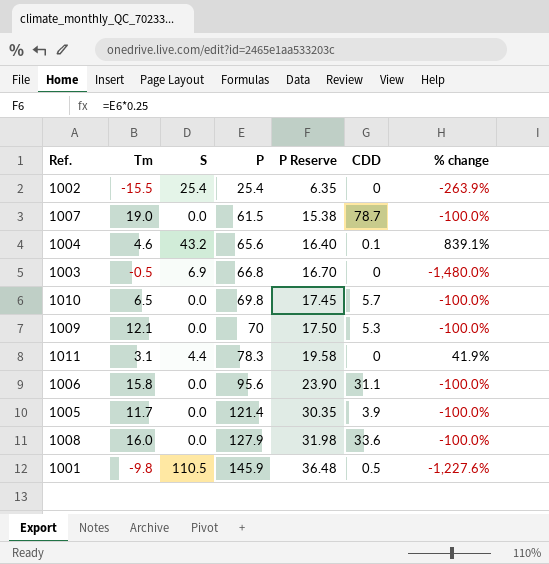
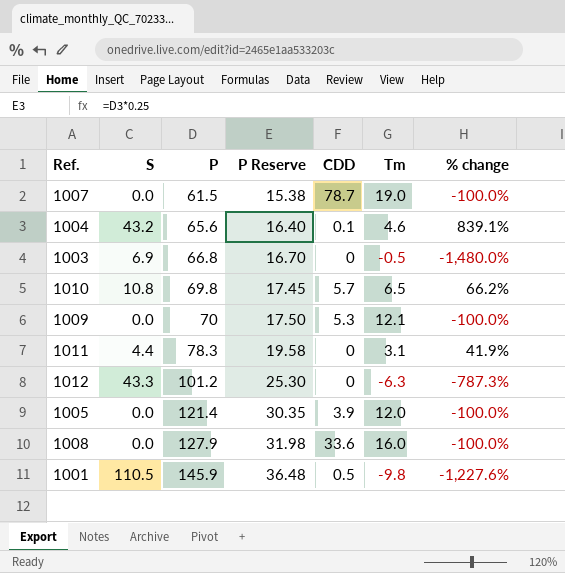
column Tm | position: 2 -> 6
row 1002: -15.5 | 25.4 | 25.4 | 6.35 | 0 | -263.9% -> none
row 1006: 15.8 | 0.0 | 95.6 | 23.90 | 31.1 | -100.0% -> none
1010 | S: 0.0 -> 10.8
1010 | % change: -100.0% -> 66.2%
row 1012: none -> 43.3 | 101.2 | 25.30 | 0 | -6.3 | -787.3%
1005 | Tm: 11.7 -> 12.0

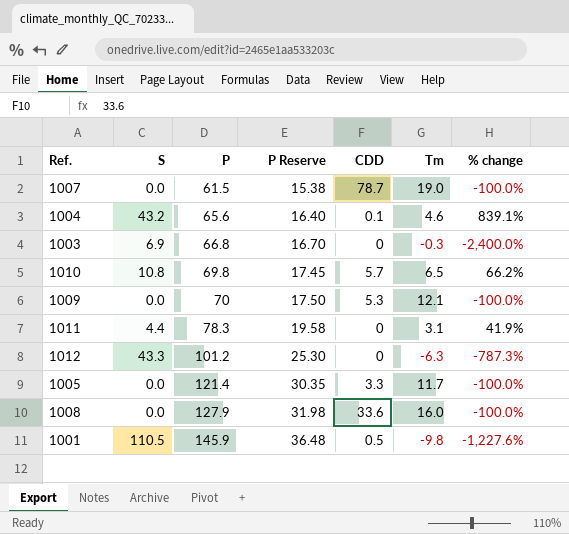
1003 | Tm: -0.5 -> -0.3
1003 | % change: -1,480.0% -> -2,400.0%
1005 | CDD: 3.9 -> 3.3
1005 | Tm: 12.0 -> 11.7

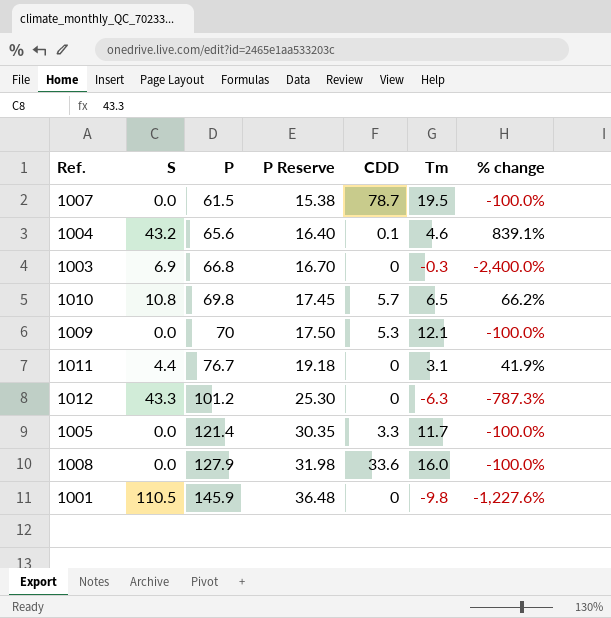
1007 | Tm: 19.0 -> 19.5
1011 | P: 78.3 -> 76.7
1011 | P Reserve: 19.58 -> 19.18
1001 | CDD: 0.5 -> 0

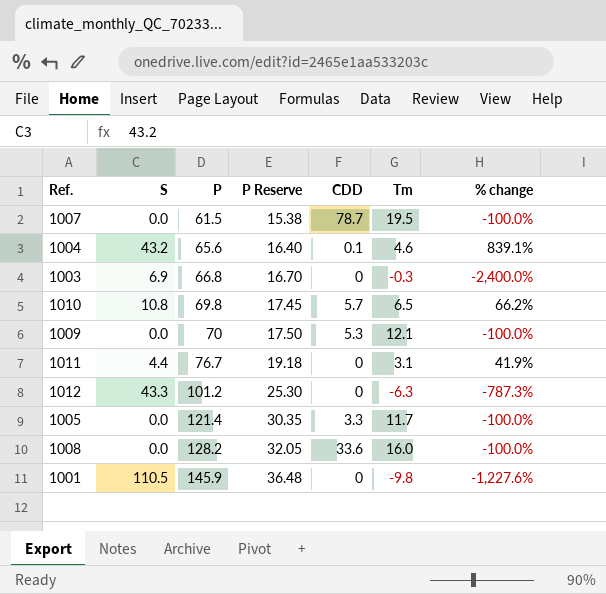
1008 | P: 127.9 -> 128.2
1008 | P Reserve: 31.98 -> 32.05

